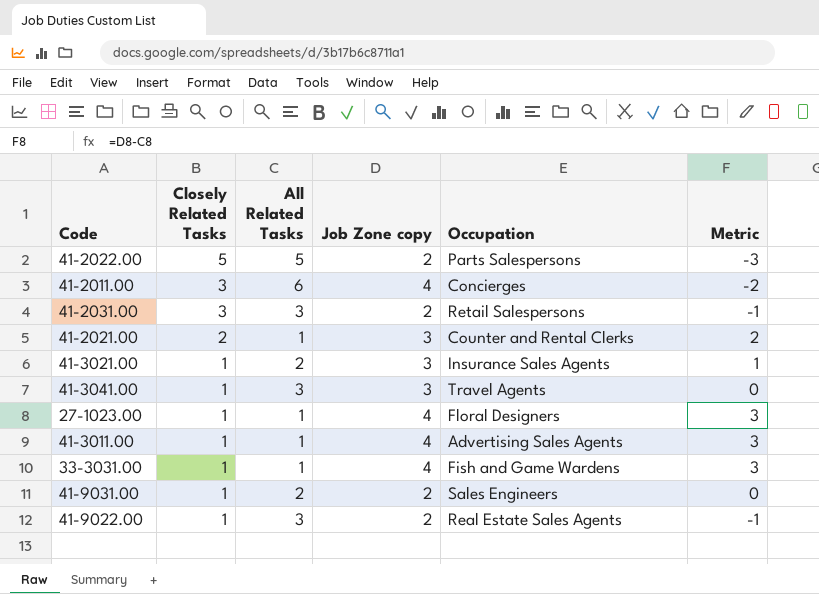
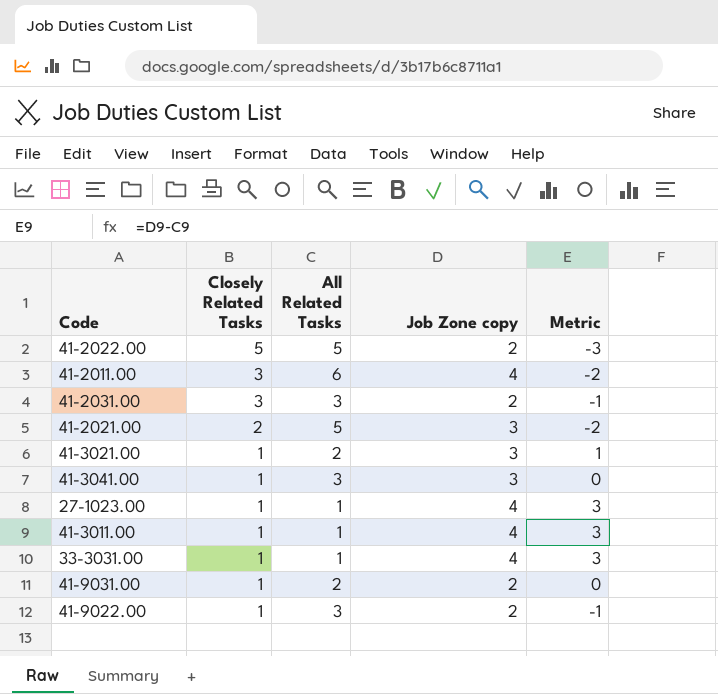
column Occupation | position: 5 -> none
41-2021.00 | All Related Tasks: 1 -> 5
41-2021.00 | Metric: 2 -> -2

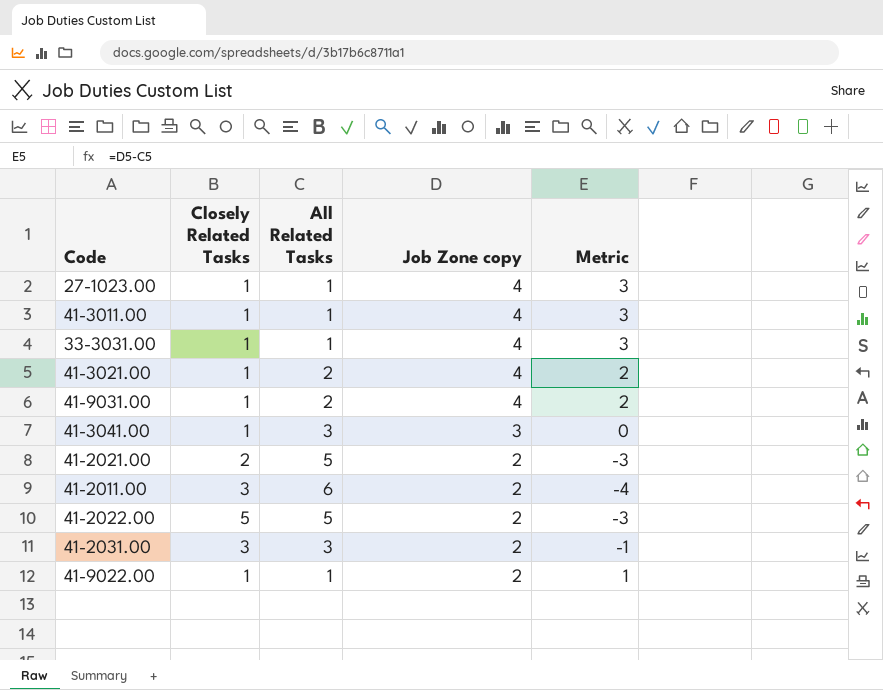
row order: Closely Related Tasks descending -> Job Zone copy descending
41-3021.00 | Job Zone copy: 3 -> 4
41-3021.00 | Metric: 1 -> 2
41-9031.00 | Job Zone copy: 2 -> 4
41-9031.00 | Metric: 0 -> 2
41-2021.00 | Job Zone copy: 3 -> 2
41-2021.00 | Metric: -2 -> -3
41-2011.00 | Job Zone copy: 4 -> 2
41-2011.00 | Metric: -2 -> -4
41-9022.00 | All Related Tasks: 3 -> 1
41-9022.00 | Metric: -1 -> 1

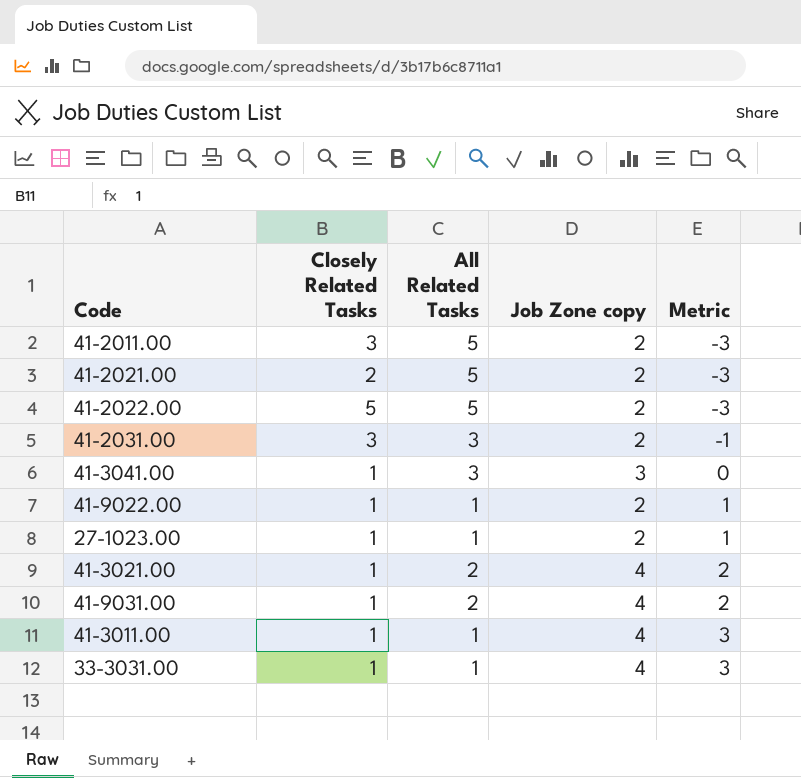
row order: Job Zone copy descending -> Metric ascending
41-2011.00 | All Related Tasks: 6 -> 5
41-2011.00 | Metric: -4 -> -3
27-1023.00 | Job Zone copy: 4 -> 2
27-1023.00 | Metric: 3 -> 1

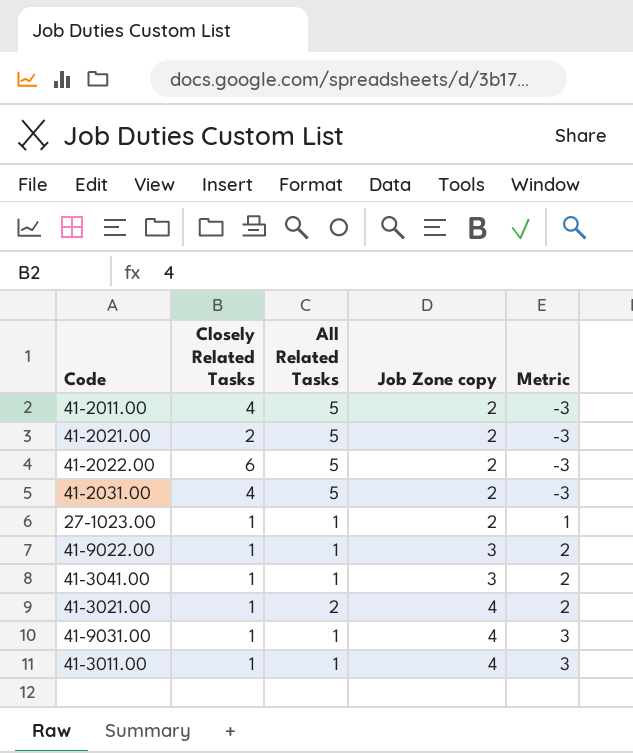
row order: Metric ascending -> Job Zone copy ascending
row 33-3031.00: 1 | 1 | 4 | 3 -> none
41-2011.00 | Closely Related Tasks: 3 -> 4
41-2022.00 | Closely Related Tasks: 5 -> 6
41-2031.00 | Closely Related Tasks: 3 -> 4
41-2031.00 | All Related Tasks: 3 -> 5
41-2031.00 | Metric: -1 -> -3
41-9022.00 | Job Zone copy: 2 -> 3
41-9022.00 | Metric: 1 -> 2
41-3041.00 | All Related Tasks: 3 -> 1
41-3041.00 | Metric: 0 -> 2
41-9031.00 | All Related Tasks: 2 -> 1
41-9031.00 | Metric: 2 -> 3

